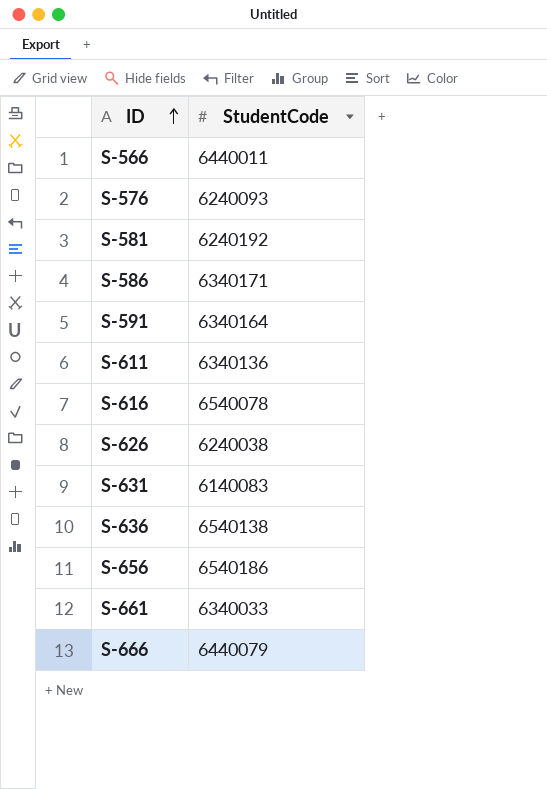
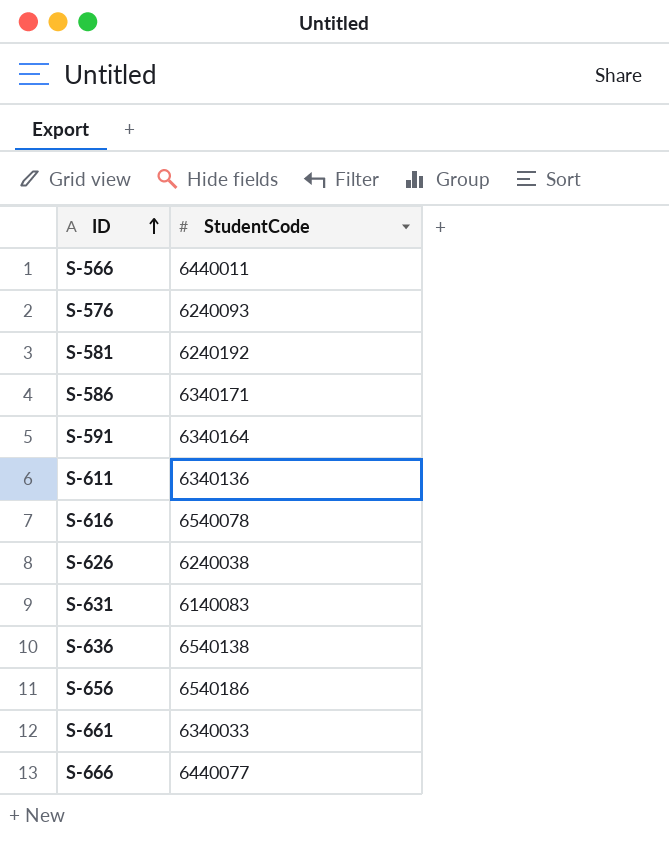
S-666 | StudentCode: 6440079 -> 6440077

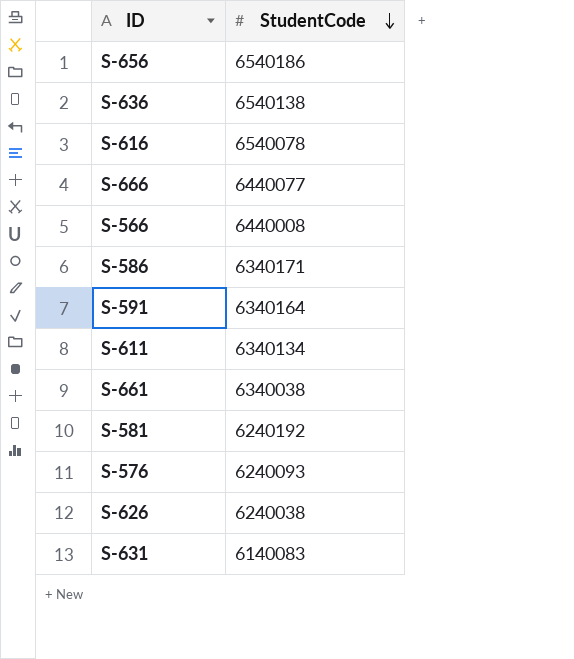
row order: ID ascending -> StudentCode descending
S-566 | StudentCode: 6440011 -> 6440008
S-611 | StudentCode: 6340136 -> 6340134
S-661 | StudentCode: 6340033 -> 6340038

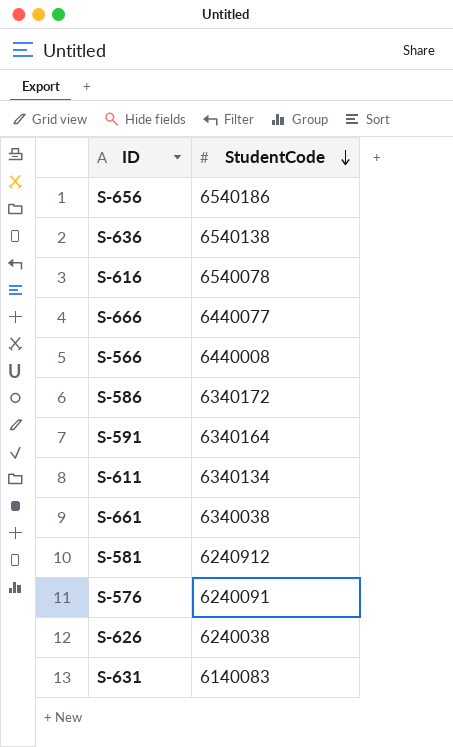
S-586 | StudentCode: 6340171 -> 6340172
S-581 | StudentCode: 6240192 -> 6240912
S-576 | StudentCode: 6240093 -> 6240091

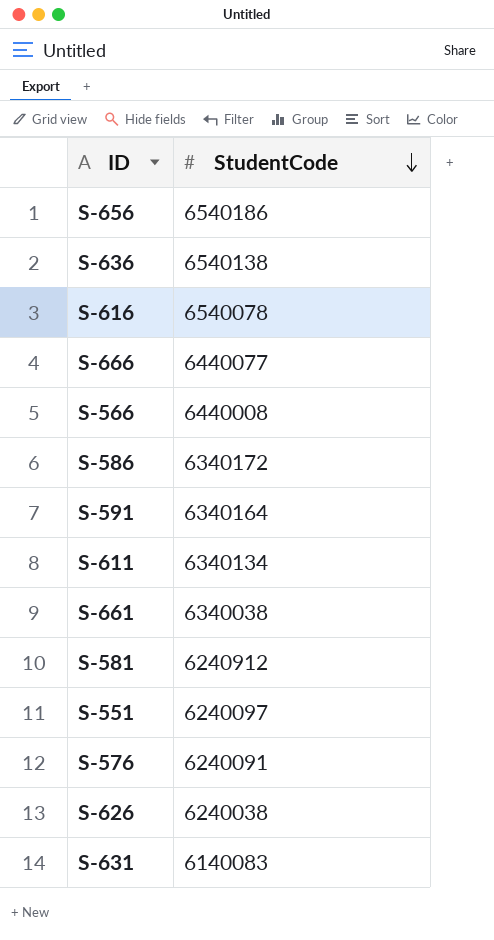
row S-551: none -> 6240097

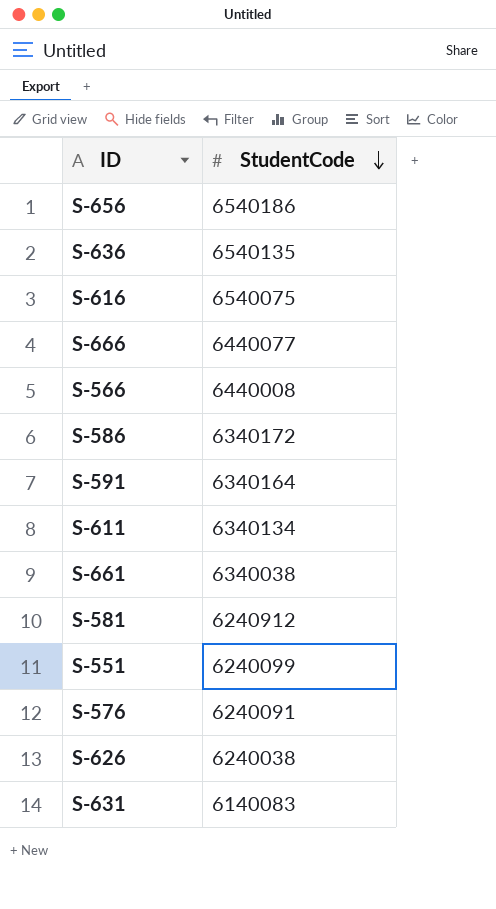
S-636 | StudentCode: 6540138 -> 6540135
S-616 | StudentCode: 6540078 -> 6540075
S-551 | StudentCode: 6240097 -> 6240099

